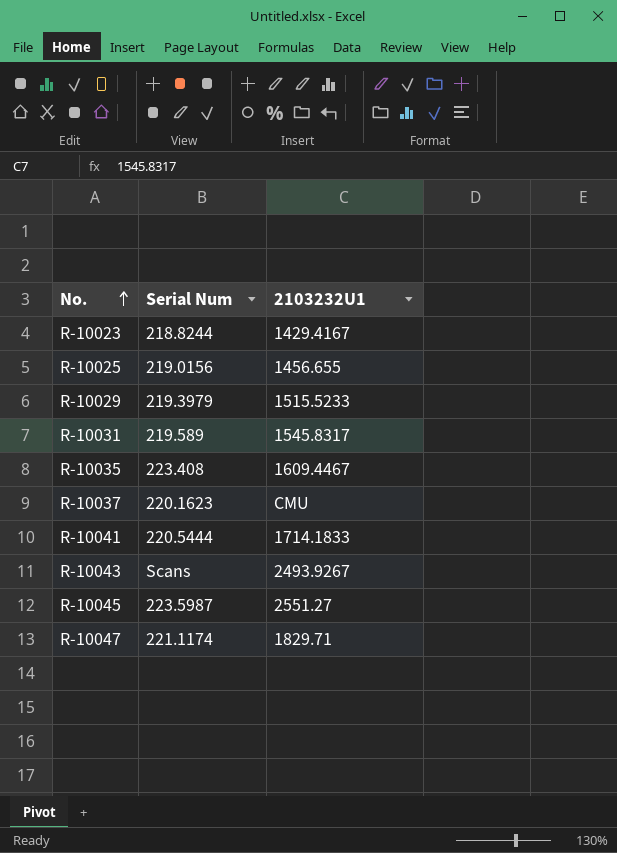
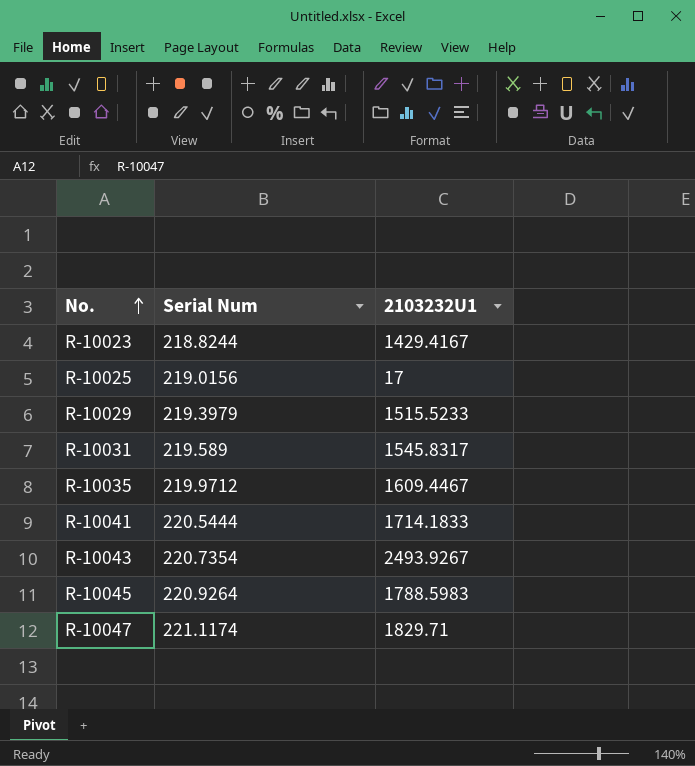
row R-10037: 220.1623 | CMU -> none
R-10025 | 2103232U1: 1456.655 -> 17
R-10035 | Serial Num: 223.408 -> 219.9712
R-10043 | Serial Num: Scans -> 220.7354
R-10045 | Serial Num: 223.5987 -> 220.9264
R-10045 | 2103232U1: 2551.27 -> 1788.5983

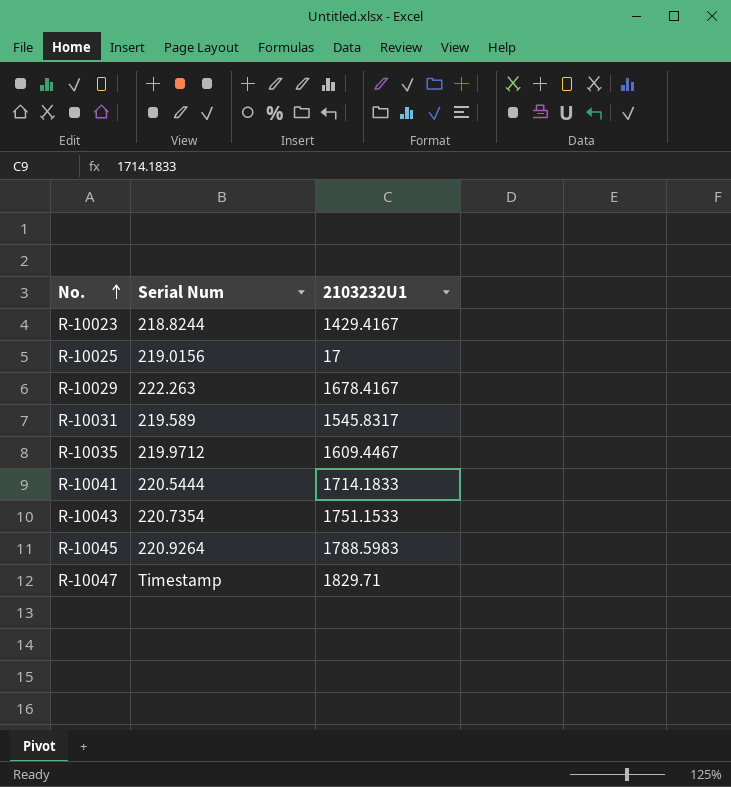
R-10029 | Serial Num: 219.3979 -> 222.263
R-10029 | 2103232U1: 1515.5233 -> 1678.4167
R-10043 | 2103232U1: 2493.9267 -> 1751.1533
R-10047 | Serial Num: 221.1174 -> Timestamp

